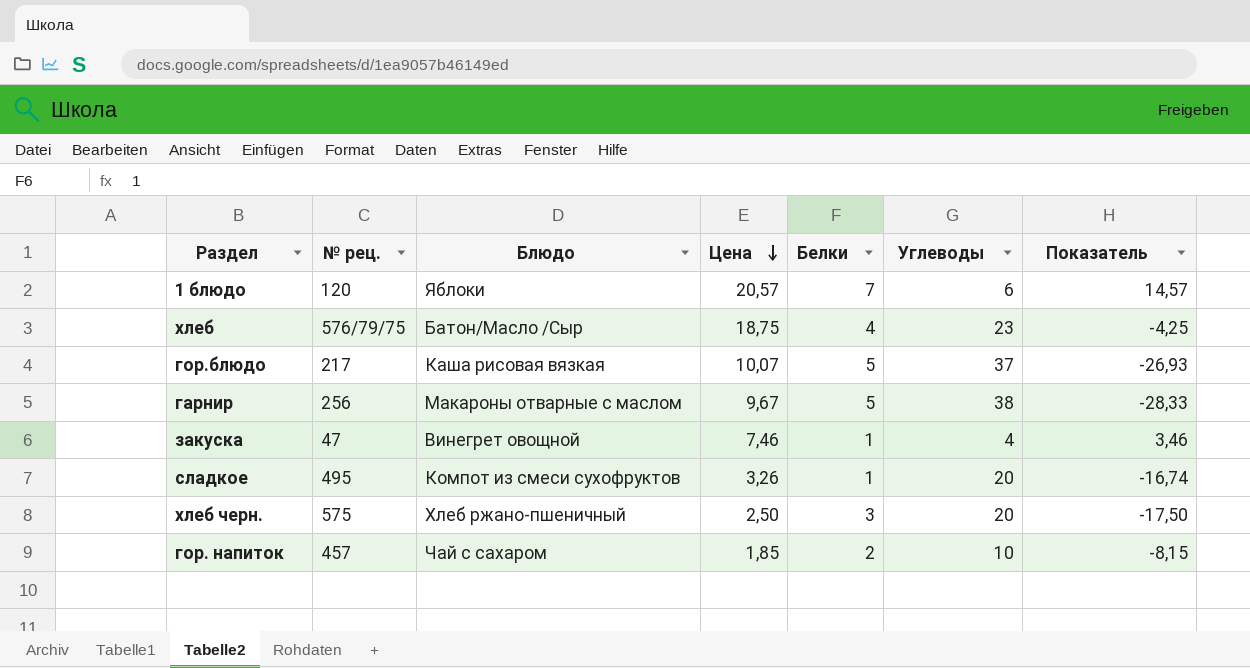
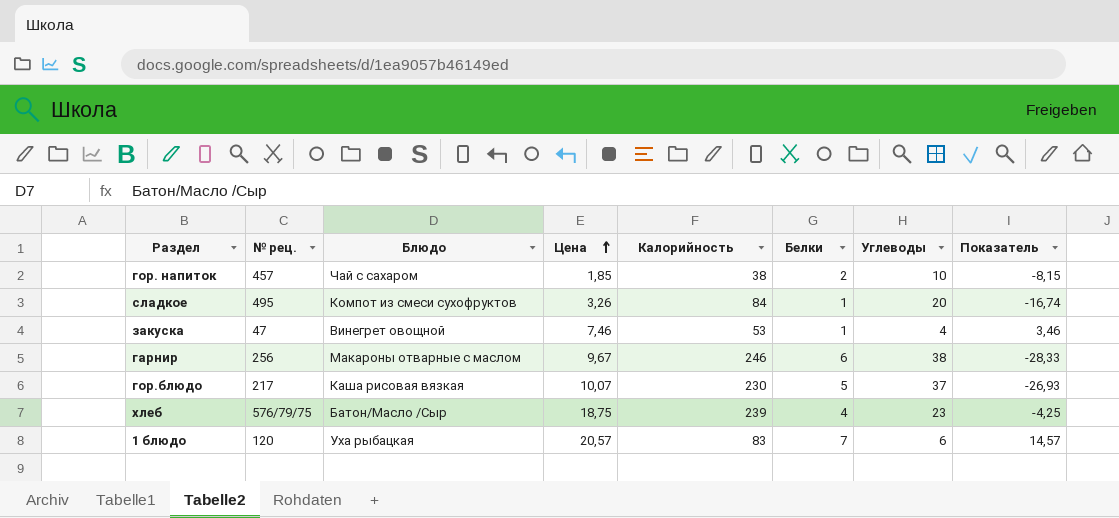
row order: Цена descending -> Цена ascending
column Калорийность | position: none -> 5
row хлеб черн.: 575 | Хлеб ржано-пшеничный | 2,50 | 3 | 20 | -17,50 -> none
гарнир | Белки: 5 -> 6
1 блюдо | Блюдо: Яблоки -> Уха рыбацкая

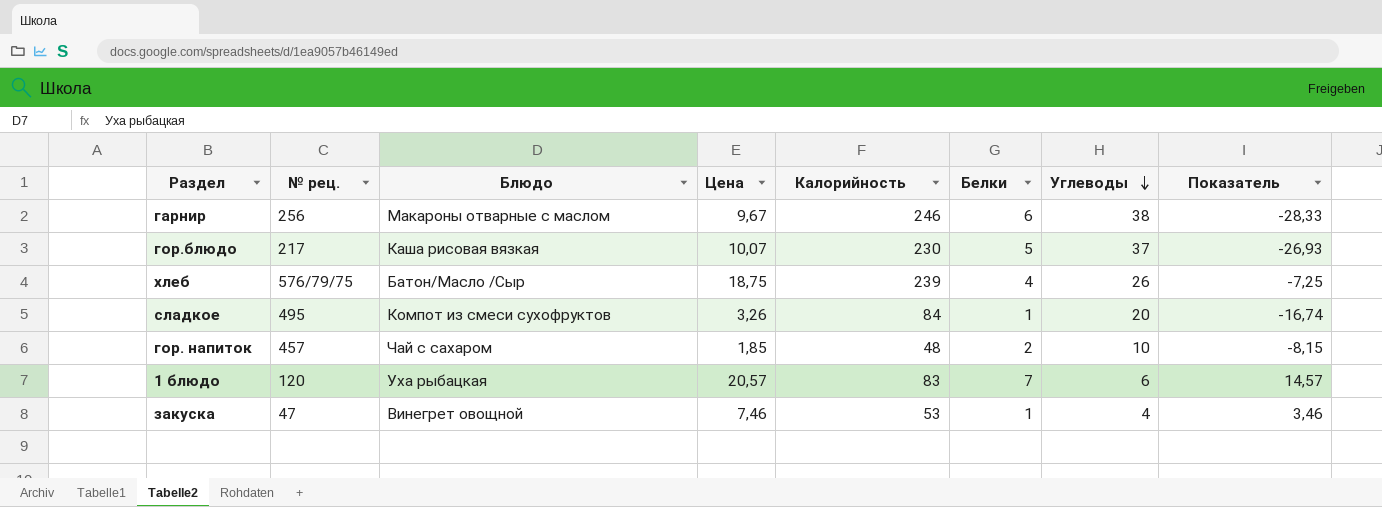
row order: Цена ascending -> Углеводы descending
хлеб | Углеводы: 23 -> 26
хлеб | Показатель: -4,25 -> -7,25
гор. напиток | Калорийность: 38 -> 48

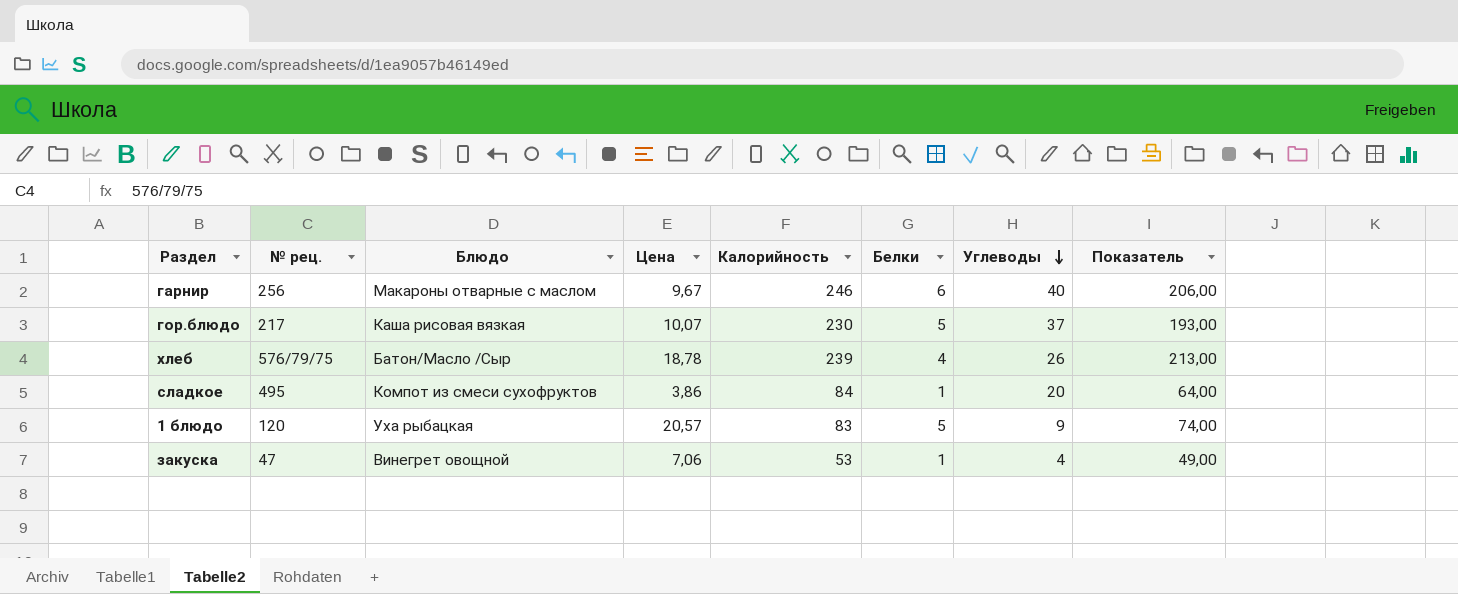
column Показатель | formula: [Цена] - [Углеводы] -> [Калорийность] - [Углеводы]
row гор. напиток: 457 | Чай с сахаром | 1,85 | 48 | 2 | 10 | -8,15 -> none
гарнир | Углеводы: 38 -> 40
хлеб | Цена: 18,75 -> 18,78
сладкое | Цена: 3,26 -> 3,86
1 блюдо | Белки: 7 -> 5
1 блюдо | Углеводы: 6 -> 9
закуска | Цена: 7,46 -> 7,06

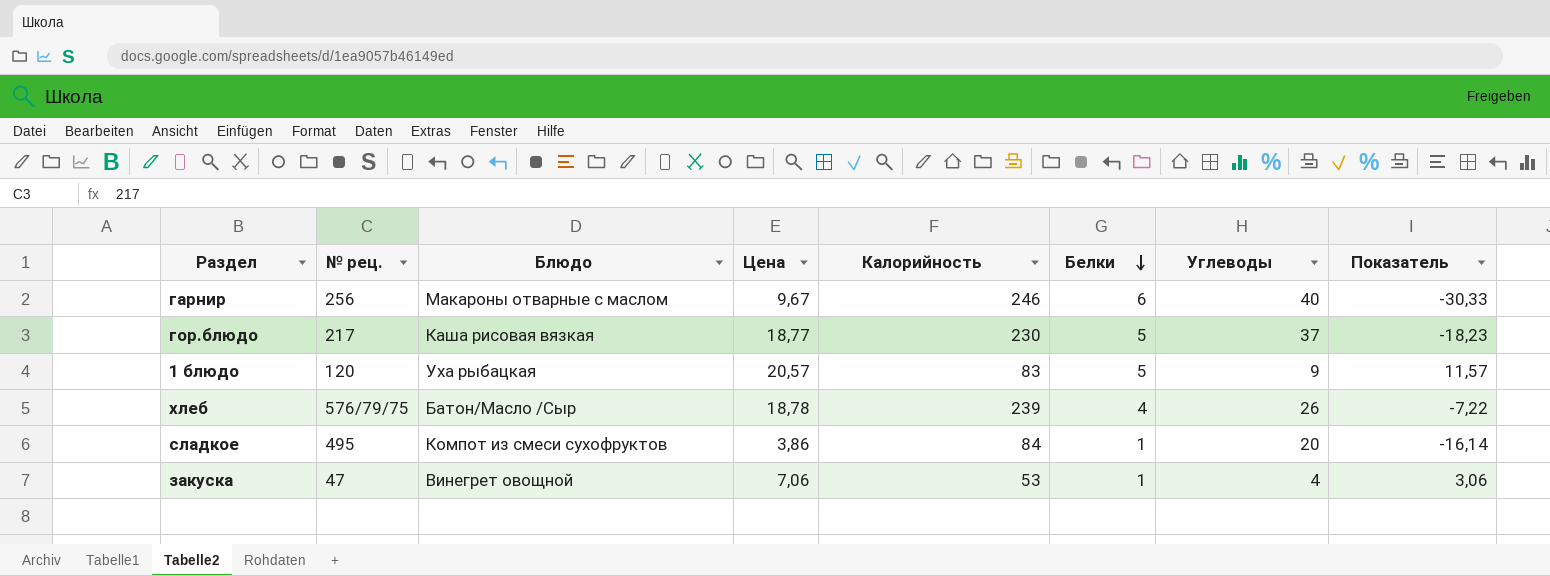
row order: Углеводы descending -> Белки descending
column Показатель | formula: [Калорийность] - [Углеводы] -> [Цена] - [Углеводы]
гор.блюдо | Цена: 10,07 -> 18,77

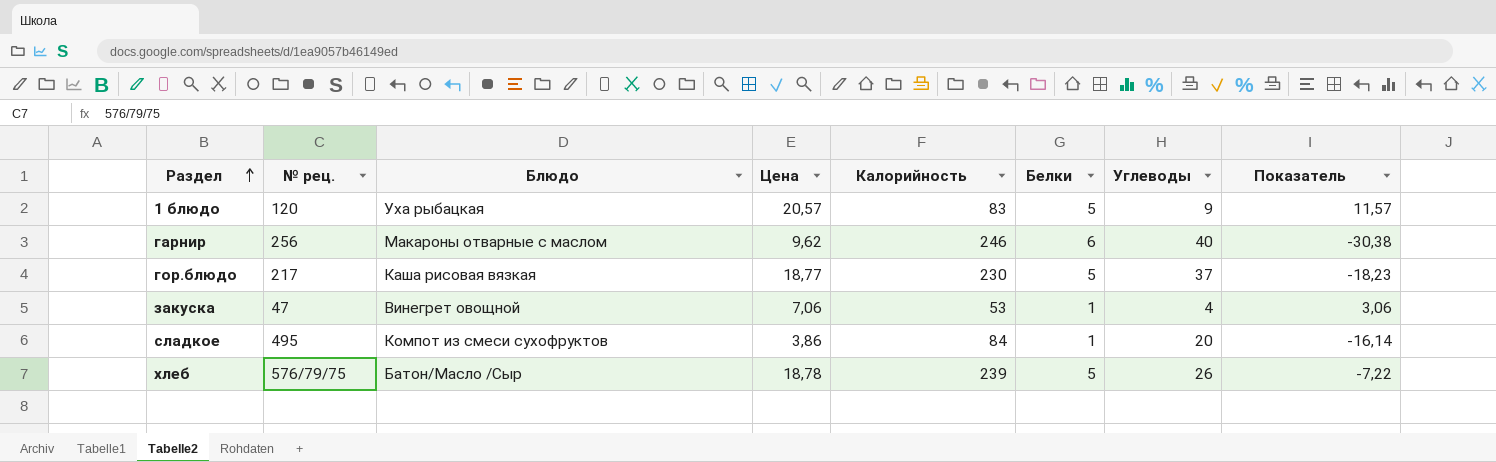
row order: Белки descending -> Раздел ascending
гарнир | Цена: 9,67 -> 9,62
гарнир | Показатель: -30,33 -> -30,38
хлеб | Белки: 4 -> 5

